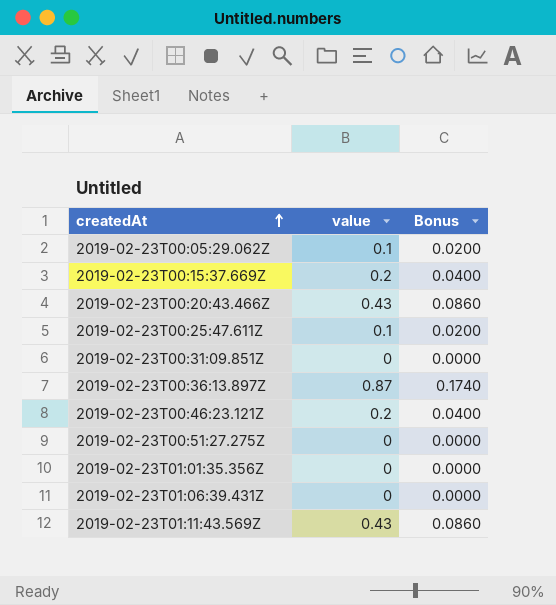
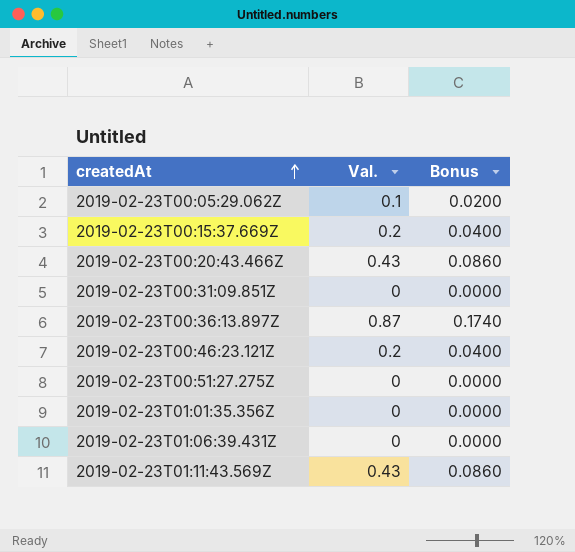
column name: value -> Val.
row 2019-02-23T00:25:47.611Z: 0.1 | 0.0200 -> none

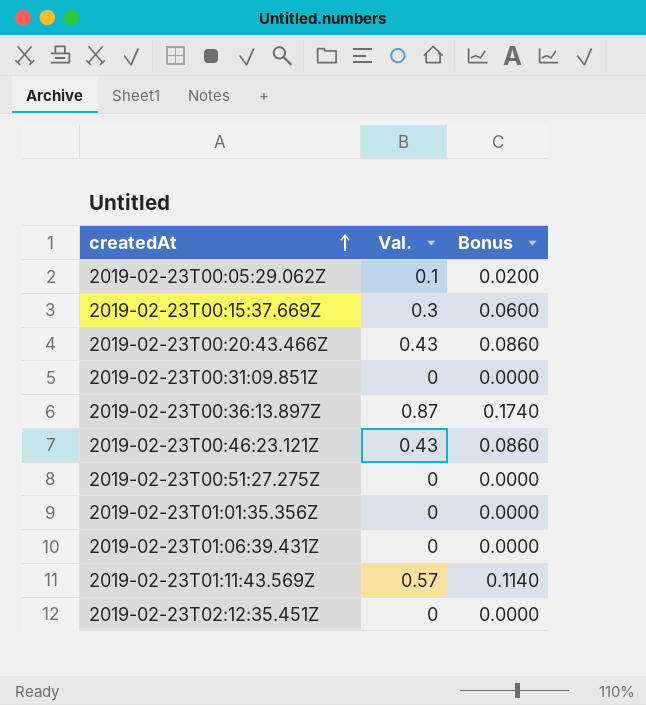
2019-02-23T00:15:37.669Z | Val.: 0.2 -> 0.3
2019-02-23T00:15:37.669Z | Bonus: 0.0400 -> 0.0600
2019-02-23T00:46:23.121Z | Val.: 0.2 -> 0.43
2019-02-23T00:46:23.121Z | Bonus: 0.0400 -> 0.0860
2019-02-23T01:11:43.569Z | Val.: 0.43 -> 0.57
2019-02-23T01:11:43.569Z | Bonus: 0.0860 -> 0.1140
row 2019-02-23T02:12:35.451Z: none -> 0 | 0.0000

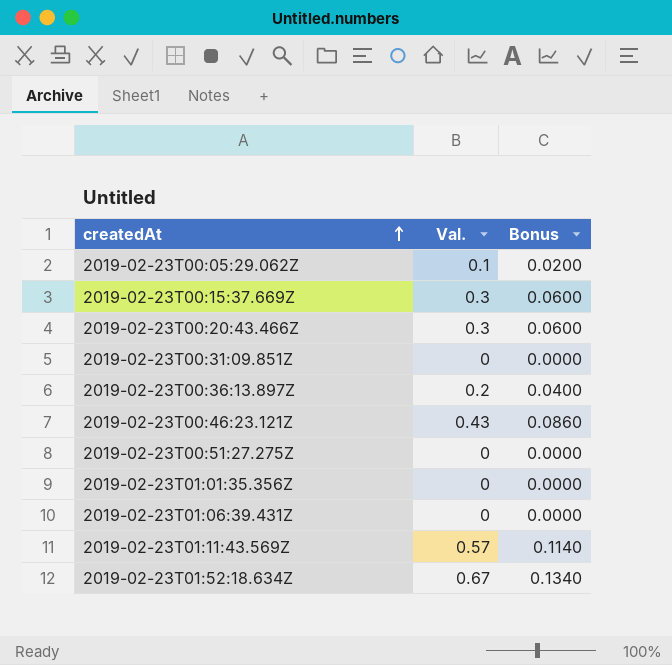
row 2019-02-23T02:12:35.451Z: 0 | 0.0000 -> none
2019-02-23T00:20:43.466Z | Val.: 0.43 -> 0.3
2019-02-23T00:20:43.466Z | Bonus: 0.0860 -> 0.0600
2019-02-23T00:36:13.897Z | Val.: 0.87 -> 0.2
2019-02-23T00:36:13.897Z | Bonus: 0.1740 -> 0.0400
row 2019-02-23T01:52:18.634Z: none -> 0.67 | 0.1340

